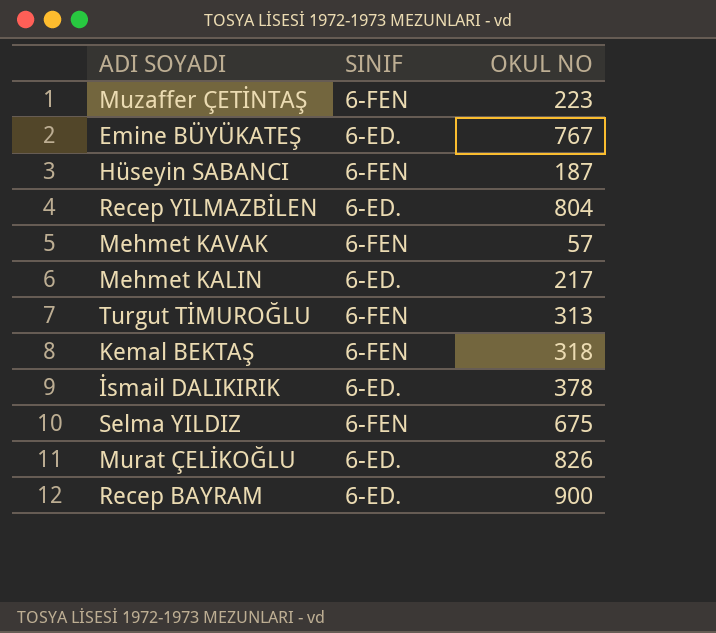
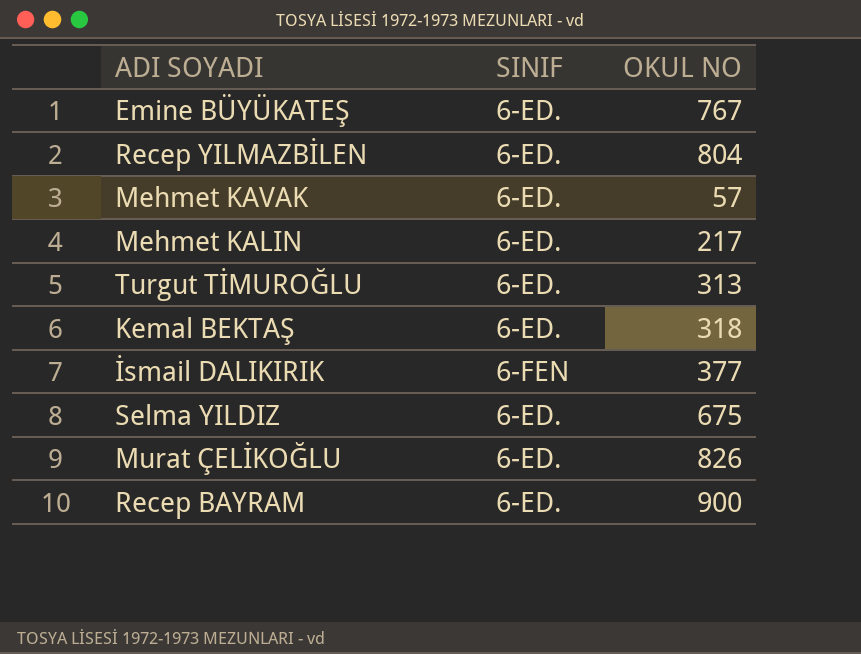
row Muzaffer ÇETİNTAŞ: 6-FEN | 223 -> none
row Hüseyin SABANCI: 6-FEN | 187 -> none
Mehmet KAVAK | SINIF: 6-FEN -> 6-ED.
Turgut TİMUROĞLU | SINIF: 6-FEN -> 6-ED.
Kemal BEKTAŞ | SINIF: 6-FEN -> 6-ED.
İsmail DALIKIRIK | SINIF: 6-ED. -> 6-FEN
İsmail DALIKIRIK | OKUL NO: 378 -> 377
Selma YILDIZ | SINIF: 6-FEN -> 6-ED.

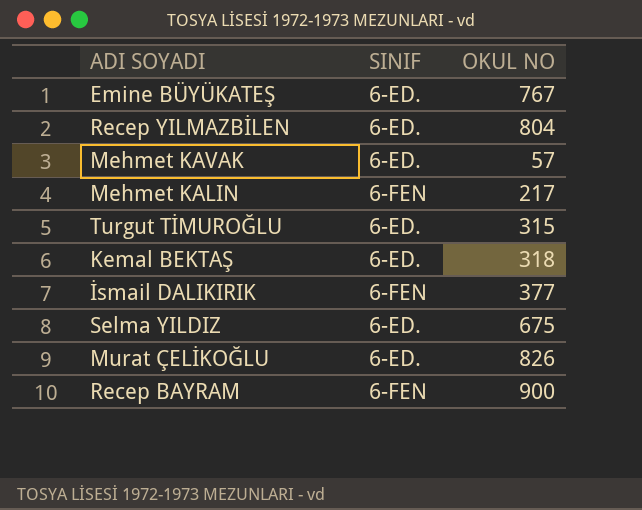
Mehmet KALIN | SINIF: 6-ED. -> 6-FEN
Turgut TİMUROĞLU | OKUL NO: 313 -> 315
Recep BAYRAM | SINIF: 6-ED. -> 6-FEN

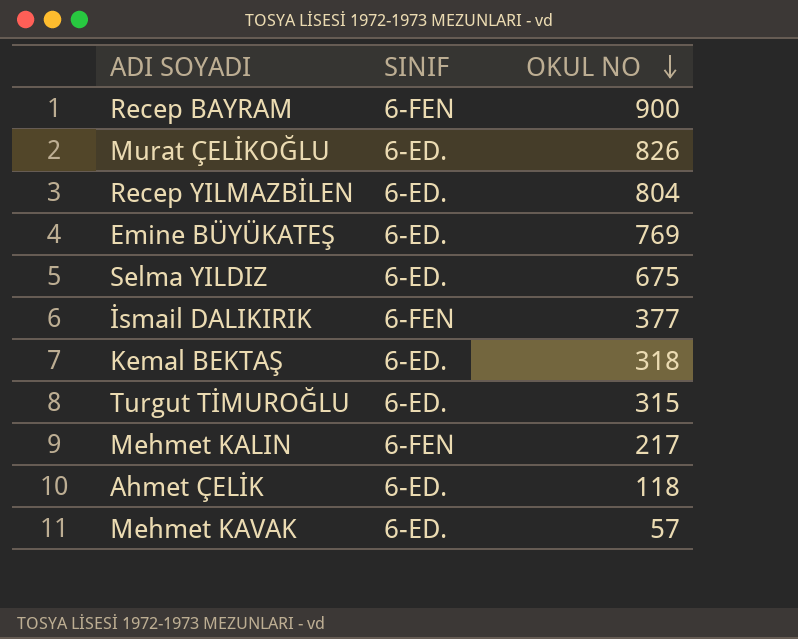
row order: none -> OKUL NO descending
Emine BÜYÜKATEŞ | OKUL NO: 767 -> 769
row Ahmet ÇELİK: none -> 6-ED. | 118

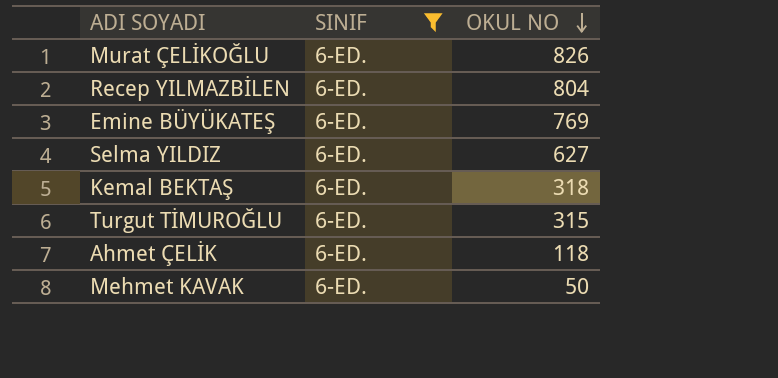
filter: none -> SINIF = 6-ED.
Selma YILDIZ | OKUL NO: 675 -> 627
Mehmet KAVAK | OKUL NO: 57 -> 50

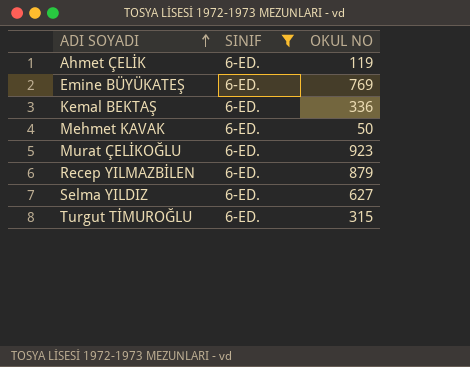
row order: OKUL NO descending -> ADI SOYADI ascending
Ahmet ÇELİK | OKUL NO: 118 -> 119
Kemal BEKTAŞ | OKUL NO: 318 -> 336
Murat ÇELİKOĞLU | OKUL NO: 826 -> 923
Recep YILMAZBİLEN | OKUL NO: 804 -> 879

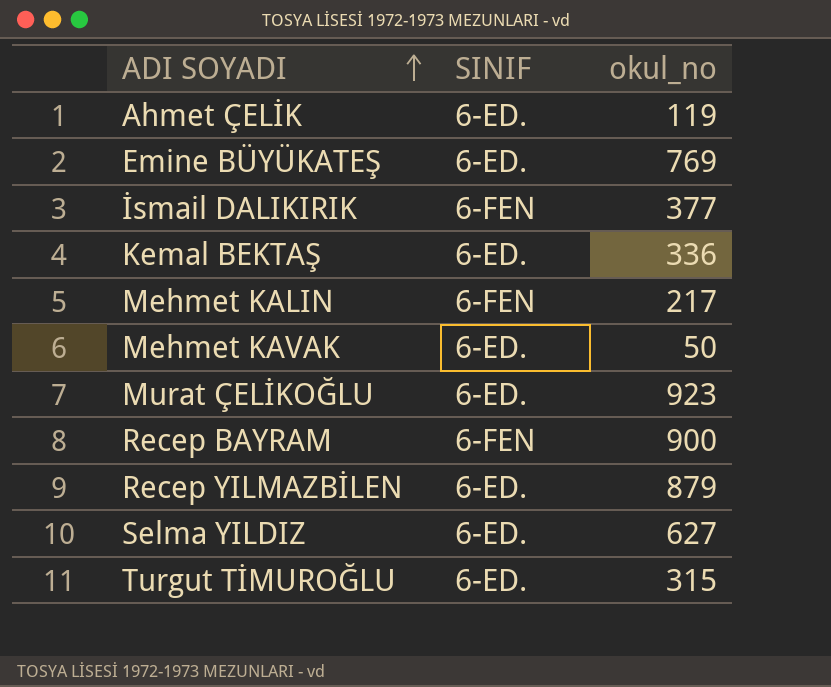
filter: SINIF = 6-ED. -> none
column name: OKUL NO -> okul_no

